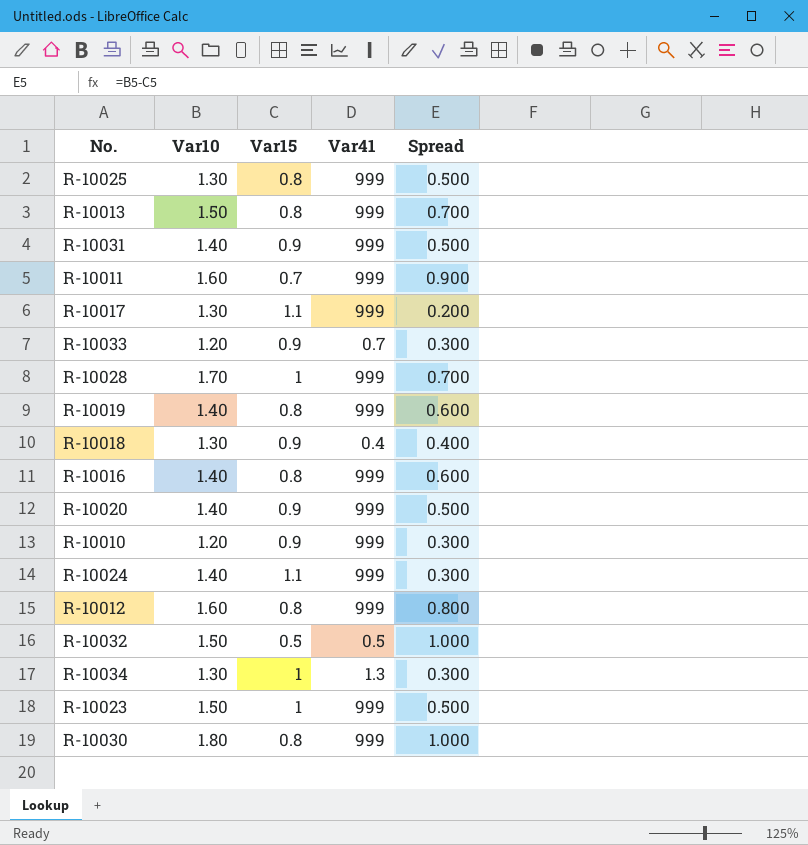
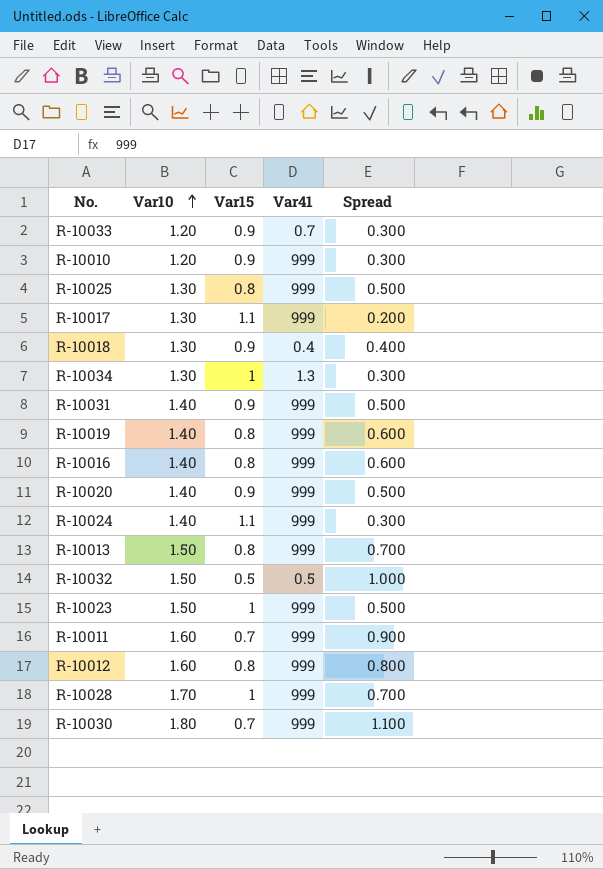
row order: none -> Var10 ascending
R-10030 | Var15: 0.8 -> 0.7
R-10030 | Spread: 1.000 -> 1.100

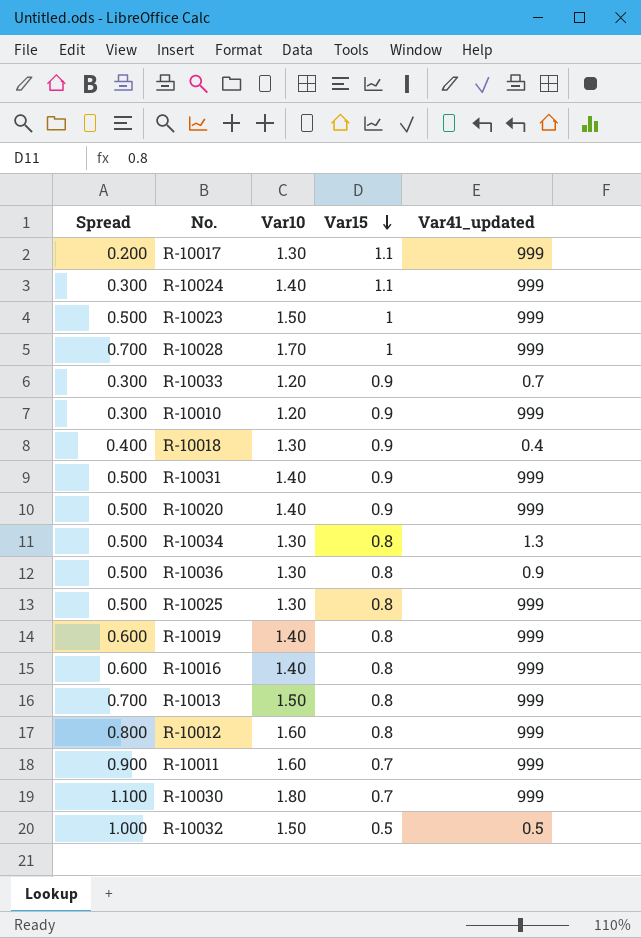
row order: Var10 ascending -> Var15 descending
column Spread | position: 5 -> 1
column name: Var41 -> Var41_updated
R-10034 | Spread: 0.300 -> 0.500
R-10034 | Var15: 1 -> 0.8
row R-10036: none -> 0.500 | 1.30 | 0.8 | 0.9

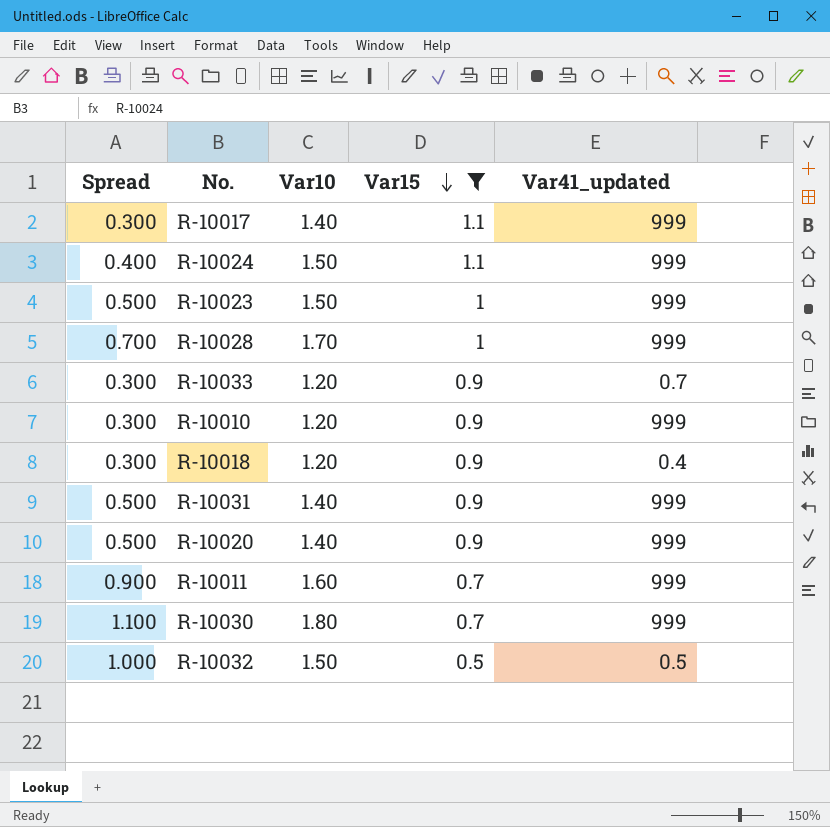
filter: none -> Var15 != 0.8
R-10017 | Spread: 0.200 -> 0.300
R-10017 | Var10: 1.30 -> 1.40
R-10024 | Spread: 0.300 -> 0.400
R-10024 | Var10: 1.40 -> 1.50
R-10018 | Spread: 0.400 -> 0.300
R-10018 | Var10: 1.30 -> 1.20

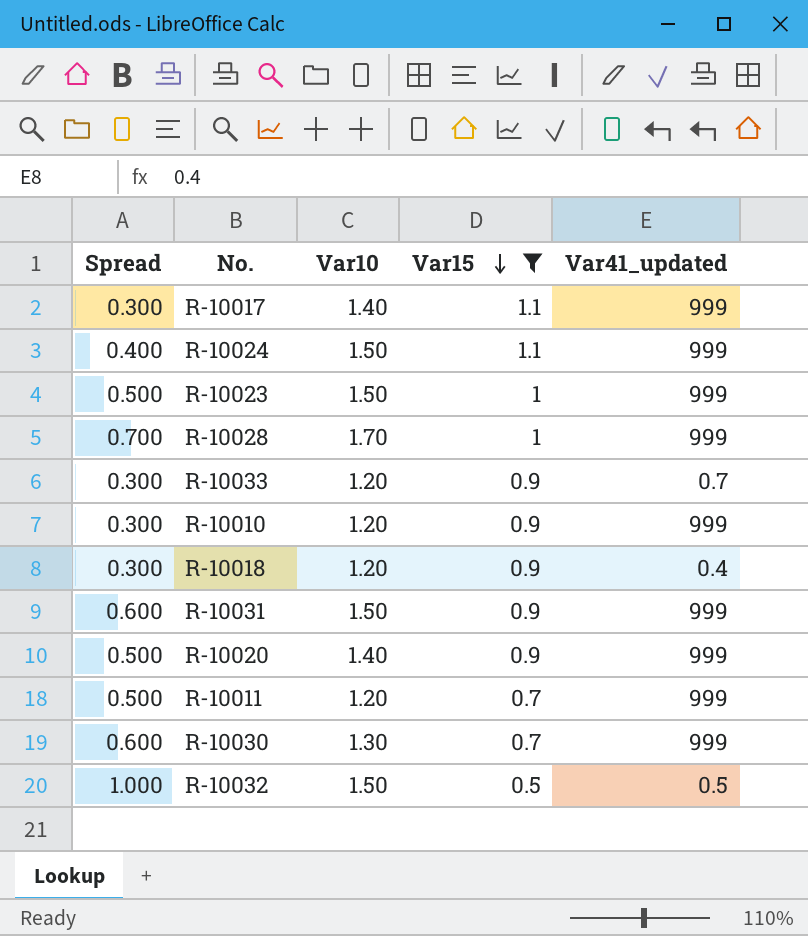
R-10031 | Spread: 0.500 -> 0.600
R-10031 | Var10: 1.40 -> 1.50
R-10011 | Spread: 0.900 -> 0.500
R-10011 | Var10: 1.60 -> 1.20
R-10030 | Spread: 1.100 -> 0.600
R-10030 | Var10: 1.80 -> 1.30

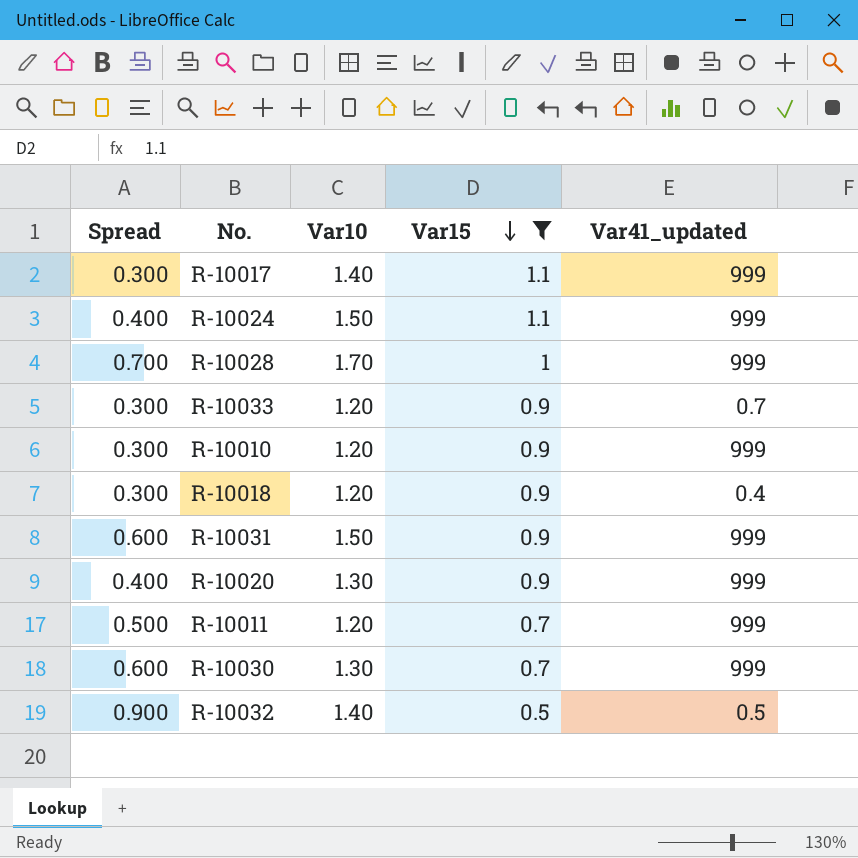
row R-10023: 0.500 | 1.50 | 1 | 999 -> none
R-10020 | Spread: 0.500 -> 0.400
R-10020 | Var10: 1.40 -> 1.30
R-10032 | Spread: 1.000 -> 0.900
R-10032 | Var10: 1.50 -> 1.40

